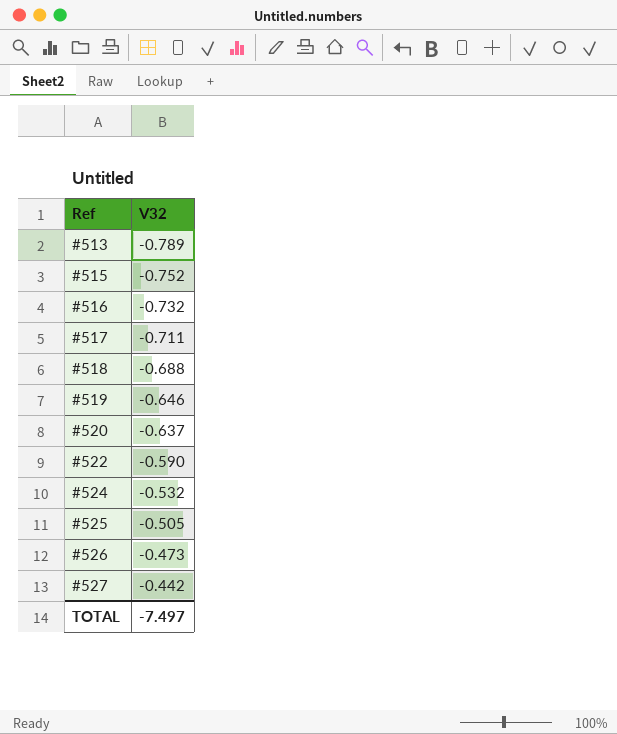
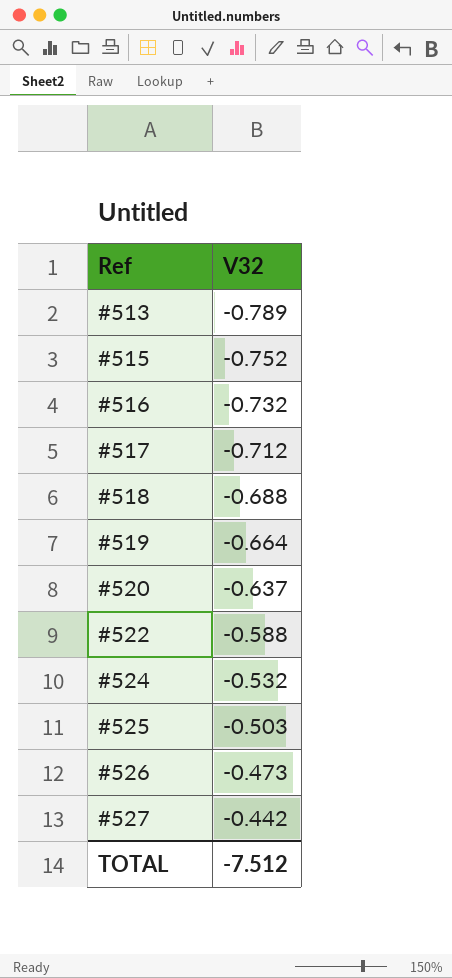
#517 | V32: -0.711 -> -0.712
#519 | V32: -0.646 -> -0.664
#522 | V32: -0.590 -> -0.588
#525 | V32: -0.505 -> -0.503
TOTAL | V32: -7.497 -> -7.512

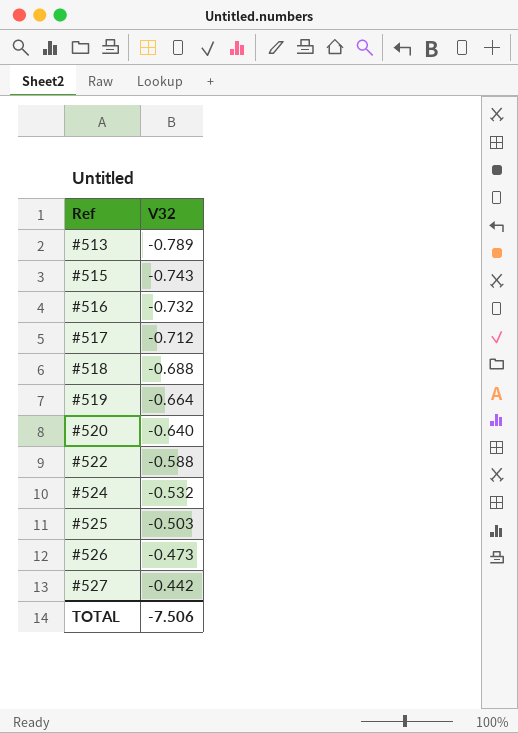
#515 | V32: -0.752 -> -0.743
#520 | V32: -0.637 -> -0.640
TOTAL | V32: -7.512 -> -7.506

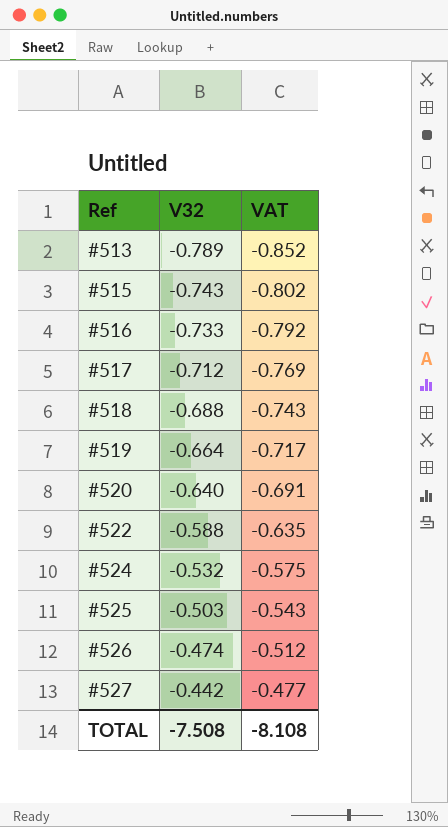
column VAT | formula: none -> [V32] * 1.08
#516 | V32: -0.732 -> -0.733
#526 | V32: -0.473 -> -0.474
TOTAL | V32: -7.506 -> -7.508

